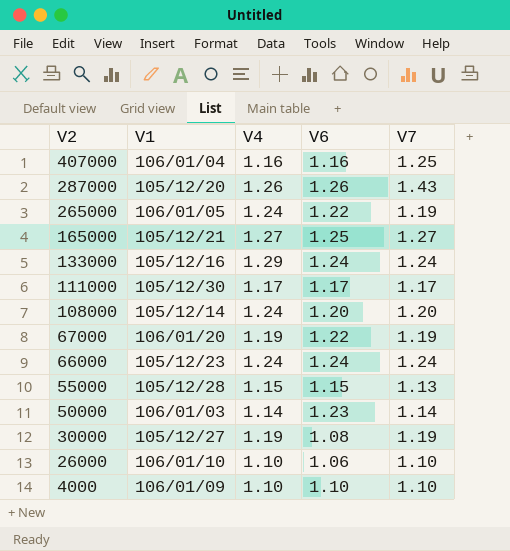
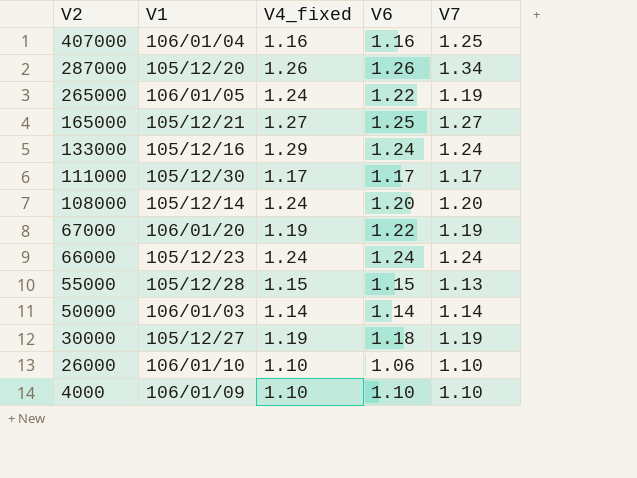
column name: V4 -> V4_fixed
287000 | V7: 1.43 -> 1.34
50000 | V6: 1.23 -> 1.14
30000 | V6: 1.08 -> 1.18

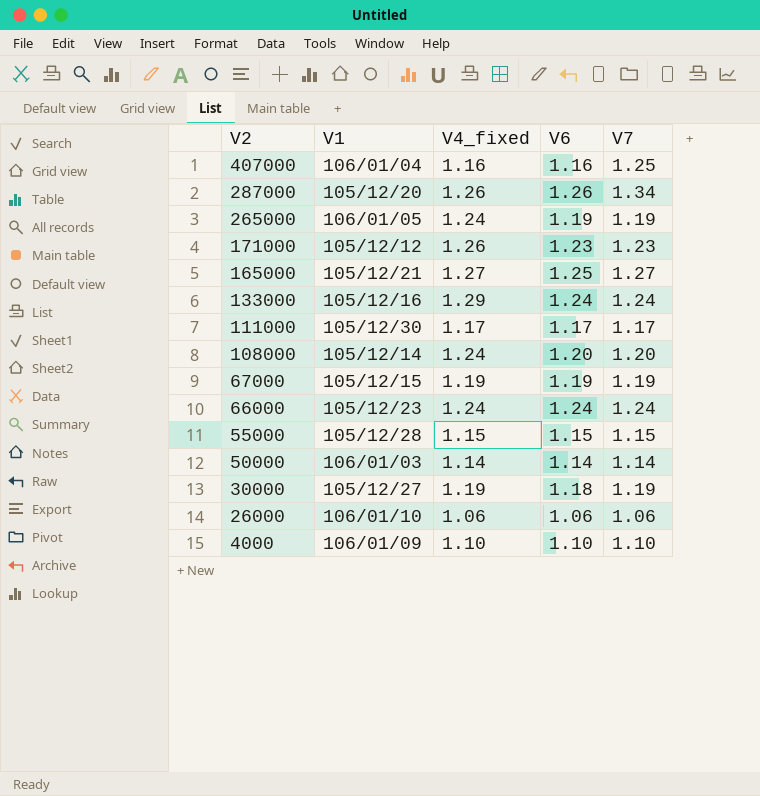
265000 | V6: 1.22 -> 1.19
row 171000: none -> 105/12/12 | 1.26 | 1.23 | 1.23
67000 | V1: 106/01/20 -> 105/12/15
67000 | V6: 1.22 -> 1.19
55000 | V7: 1.13 -> 1.15
26000 | V4_fixed: 1.10 -> 1.06
26000 | V7: 1.10 -> 1.06

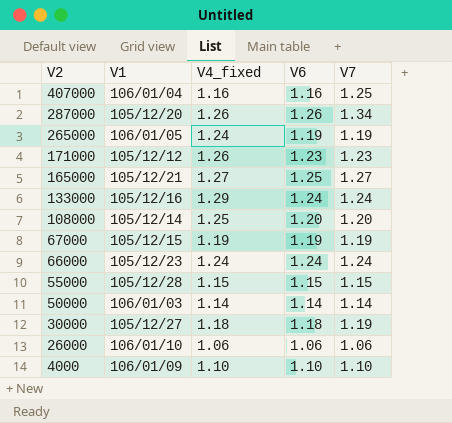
row 111000: 105/12/30 | 1.17 | 1.17 | 1.17 -> none
108000 | V4_fixed: 1.24 -> 1.25
30000 | V4_fixed: 1.19 -> 1.18

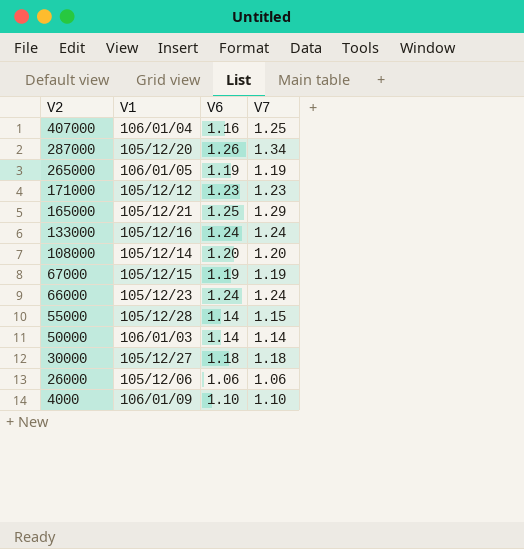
column V4_fixed | position: 3 -> none
165000 | V7: 1.27 -> 1.29
55000 | V6: 1.15 -> 1.14
30000 | V7: 1.19 -> 1.18
26000 | V1: 106/01/10 -> 105/12/06

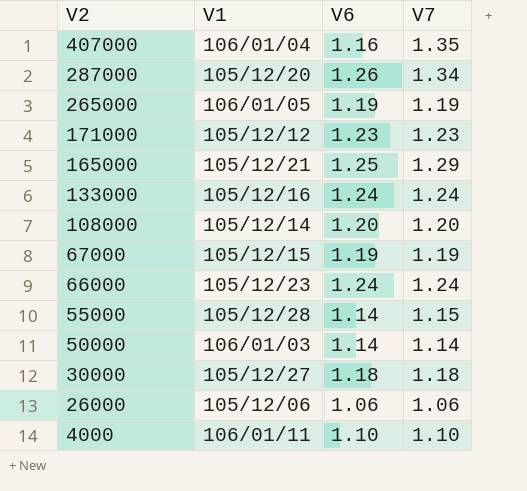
407000 | V7: 1.25 -> 1.35
4000 | V1: 106/01/09 -> 106/01/11

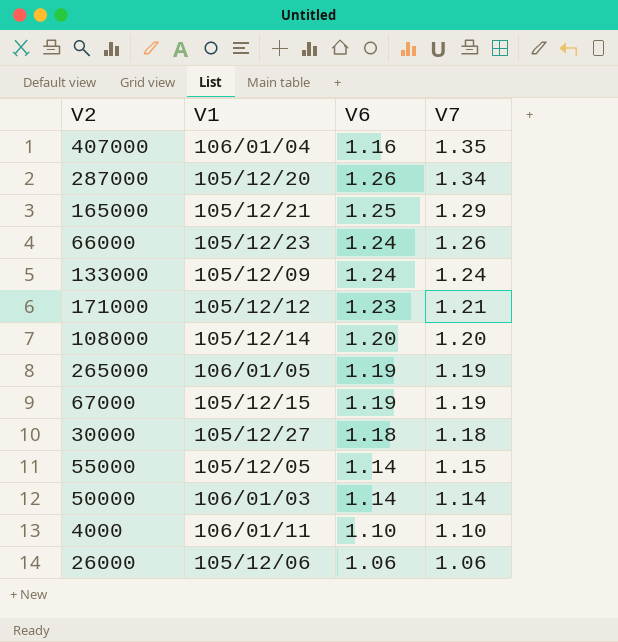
row order: V2 descending -> V7 descending
66000 | V7: 1.24 -> 1.26
133000 | V1: 105/12/16 -> 105/12/09
171000 | V7: 1.23 -> 1.21
55000 | V1: 105/12/28 -> 105/12/05

